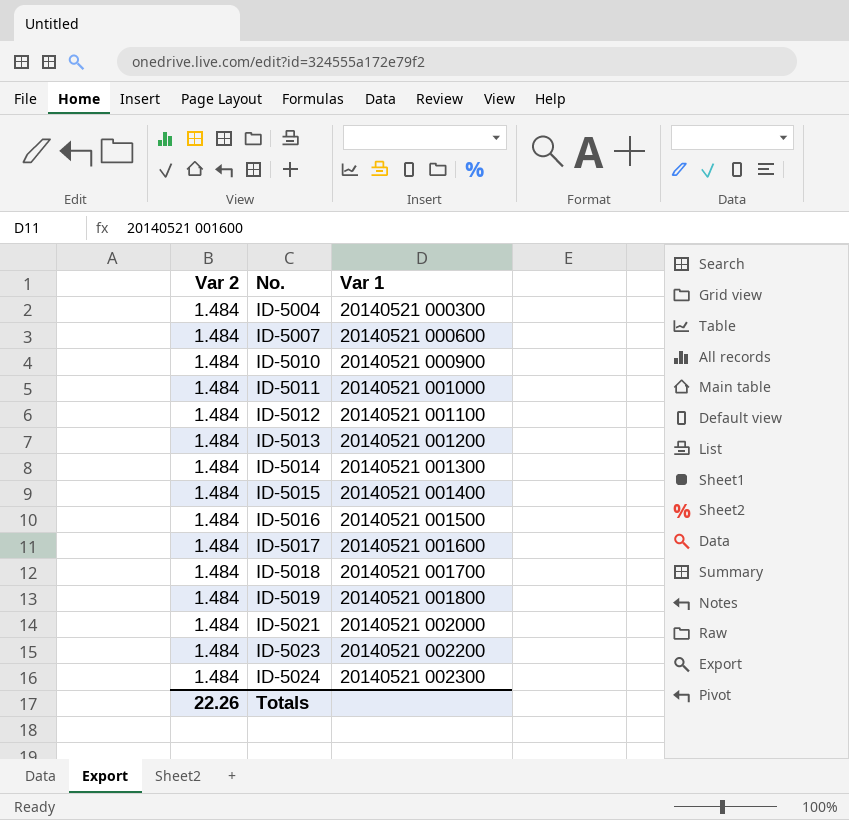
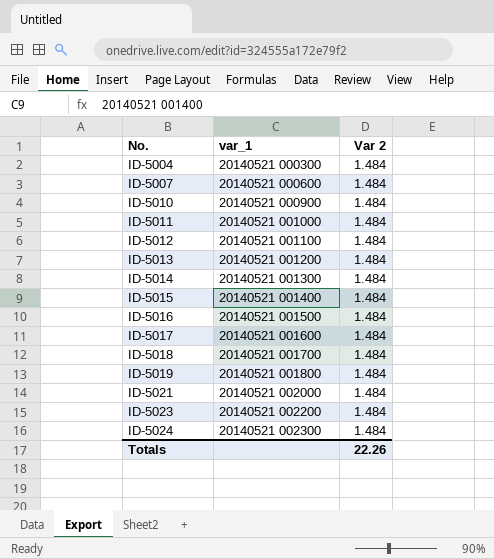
column name: Var 1 -> var_1
column Var 2 | position: 1 -> 3

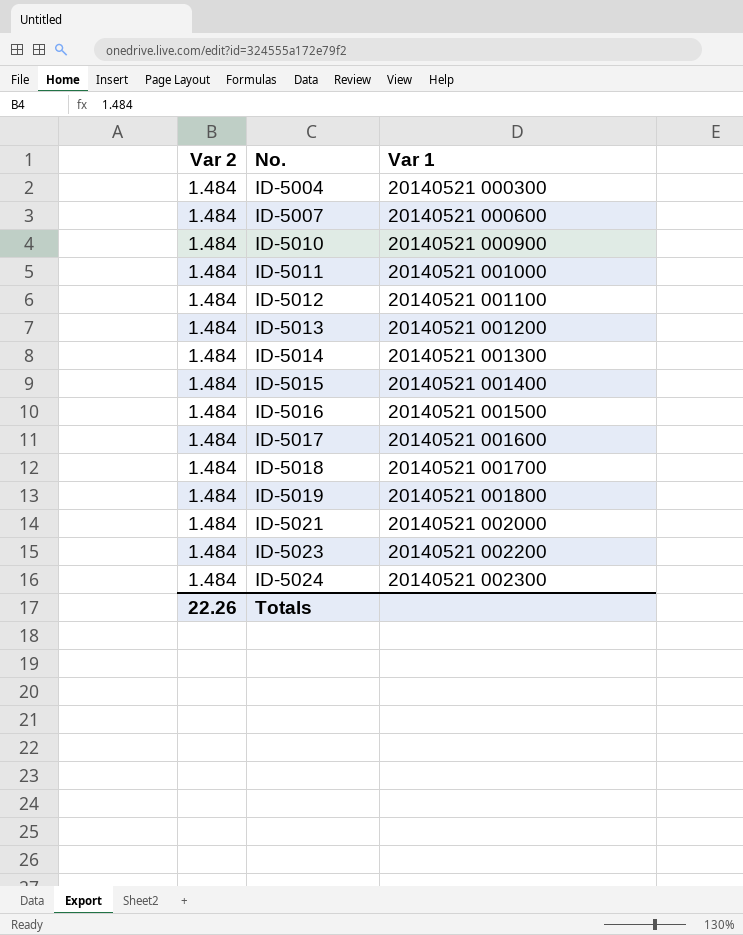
column Var 2 | position: 3 -> 1
column name: var_1 -> Var 1

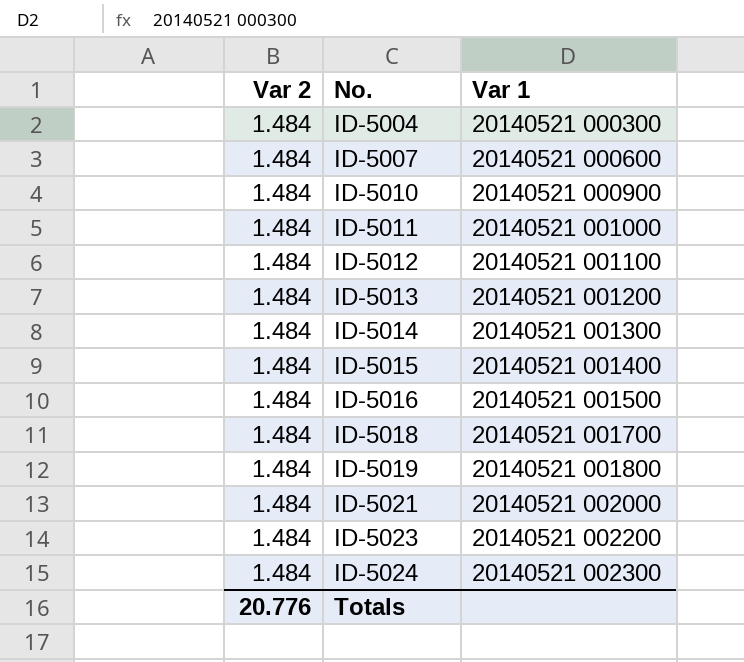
row ID-5017: 1.484 | 20140521 001600 -> none
Totals | Var 2: 22.26 -> 20.776

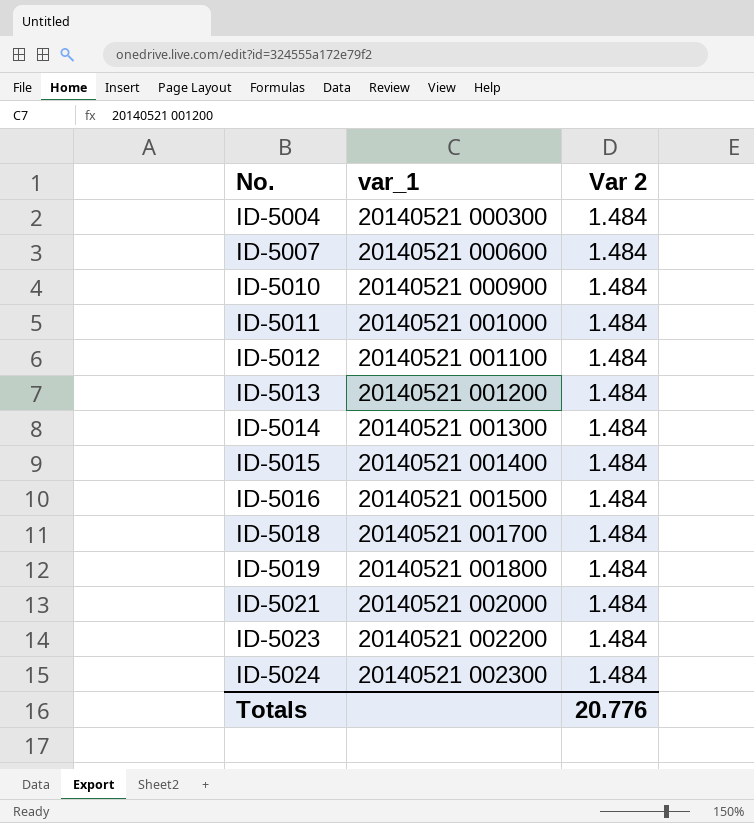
column name: Var 1 -> var_1
column Var 2 | position: 1 -> 3

